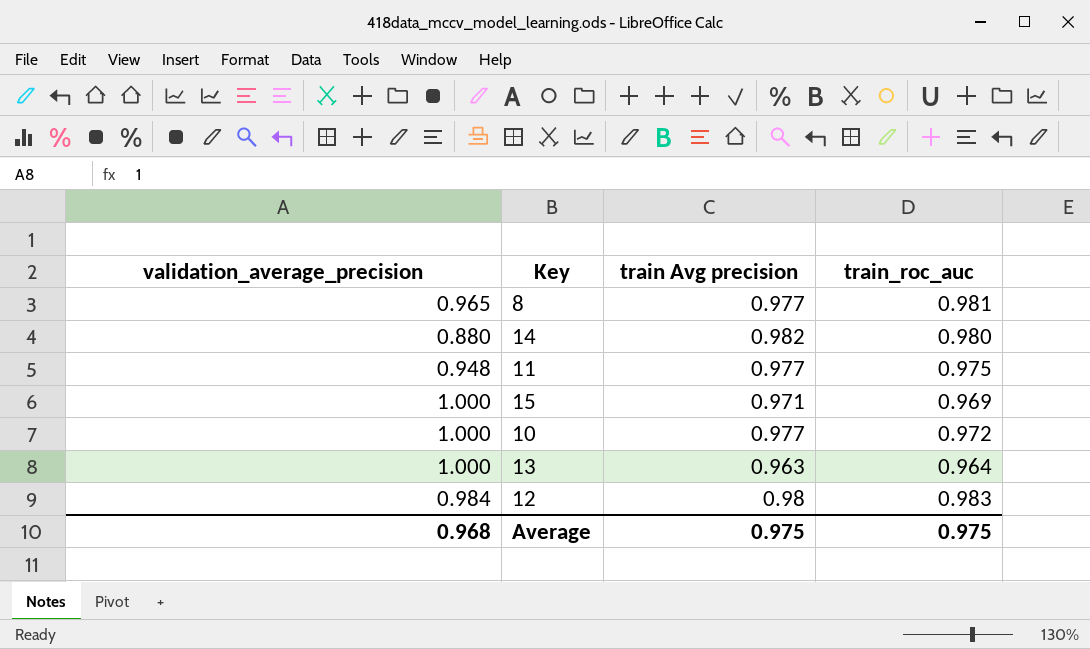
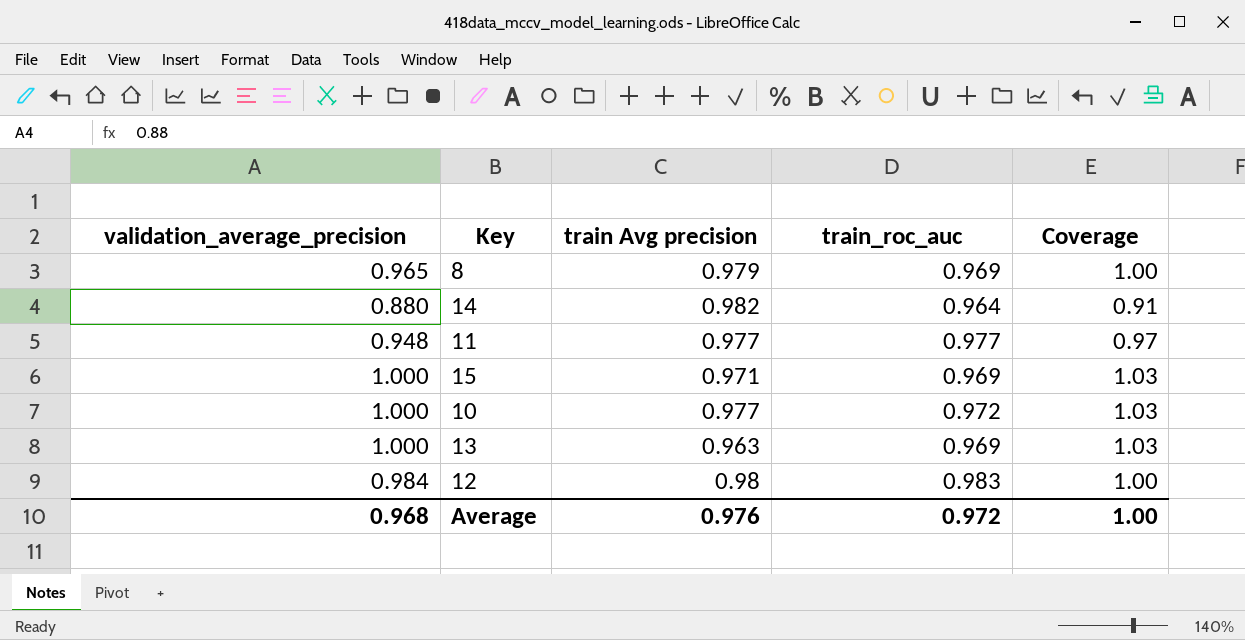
column Coverage | formula: none -> [validation_average_precision] / [train_roc_auc]
8 | train Avg precision: 0.977 -> 0.979
8 | train_roc_auc: 0.981 -> 0.969
14 | train_roc_auc: 0.980 -> 0.964
11 | train_roc_auc: 0.975 -> 0.977
13 | train_roc_auc: 0.964 -> 0.969
Average | train Avg precision: 0.975 -> 0.976
Average | train_roc_auc: 0.975 -> 0.972

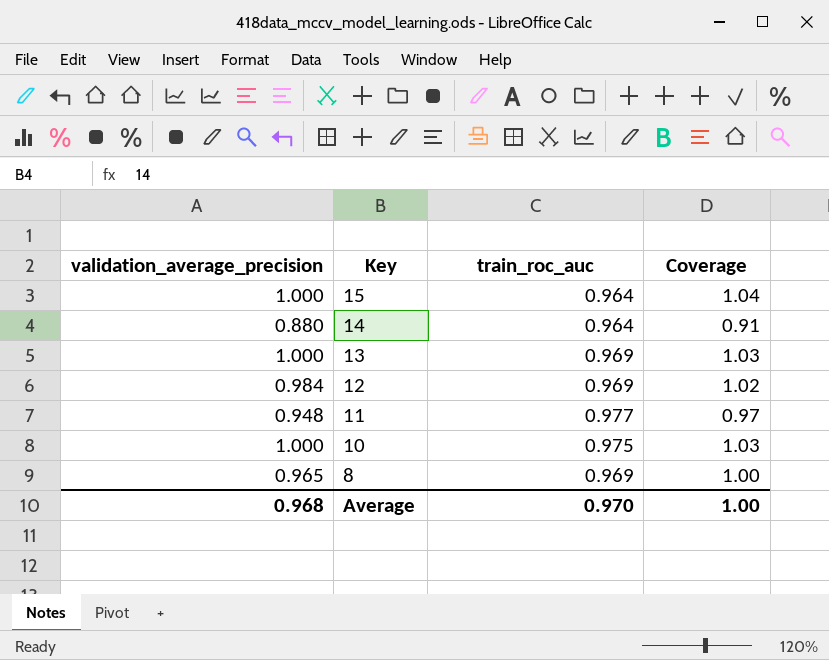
row order: none -> Key descending
column train Avg precision | position: 3 -> none
15 | train_roc_auc: 0.969 -> 0.964
15 | Coverage: 1.03 -> 1.04
12 | train_roc_auc: 0.983 -> 0.969
12 | Coverage: 1.00 -> 1.02
10 | train_roc_auc: 0.972 -> 0.975
Average | train_roc_auc: 0.972 -> 0.970

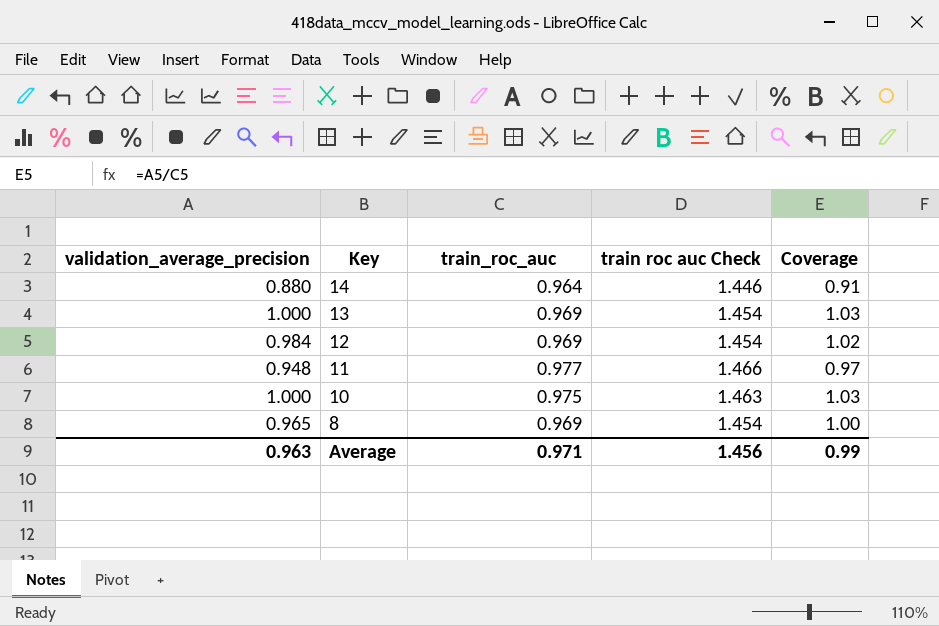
column train roc auc Check | formula: none -> [train_roc_auc] * 1.5
row 15: 1.000 | 0.964 | 1.04 -> none
Average | validation_average_precision: 0.968 -> 0.963
Average | train_roc_auc: 0.970 -> 0.971
Average | Coverage: 1.00 -> 0.99

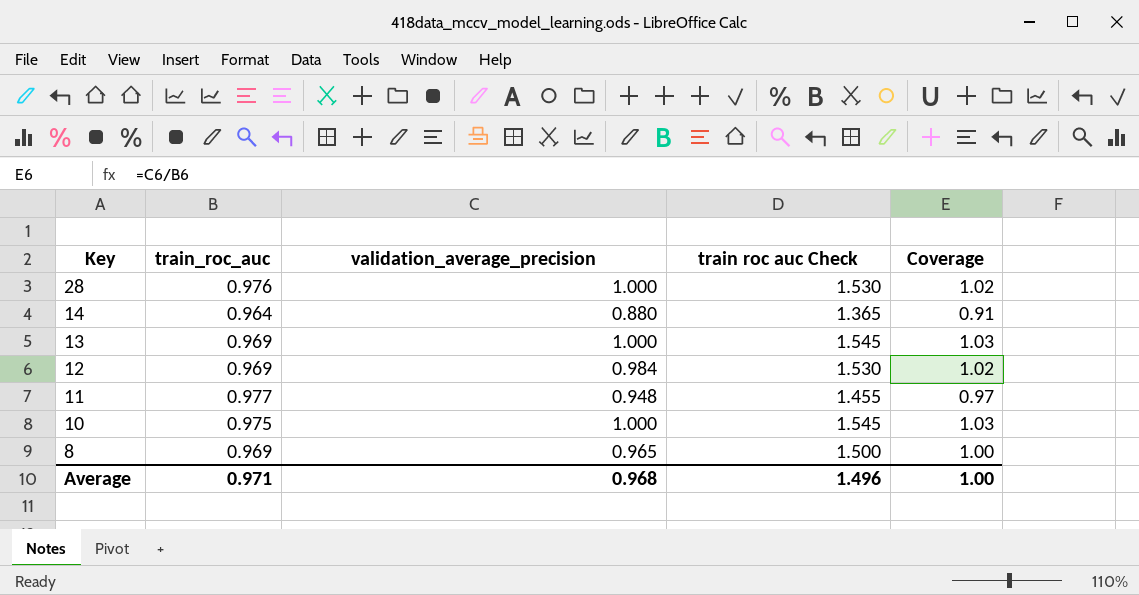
column validation_average_precision | position: 1 -> 3
column train roc auc Check | formula: [train_roc_auc] * 1.5 -> [Coverage] * 1.5
row 28: none -> 0.976 | 1.000 | 1.530 | 1.02
Average | validation_average_precision: 0.963 -> 0.968
Average | train roc auc Check: 1.456 -> 1.496
Average | Coverage: 0.99 -> 1.00

